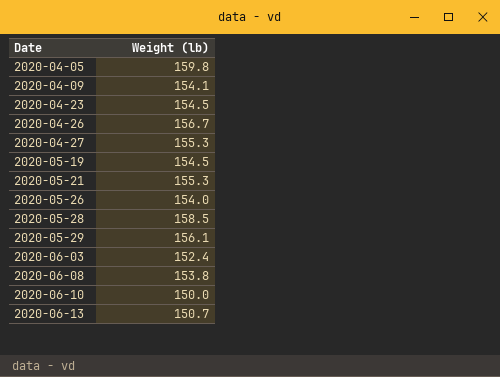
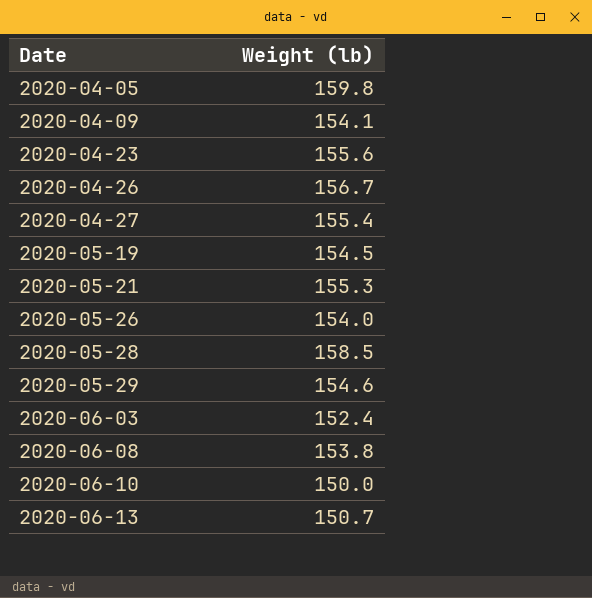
2020-04-23 | Weight (lb): 154.5 -> 155.6
2020-04-27 | Weight (lb): 155.3 -> 155.4
2020-05-29 | Weight (lb): 156.1 -> 154.6

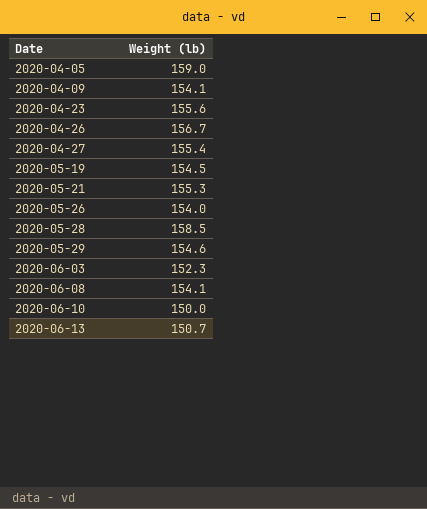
2020-04-05 | Weight (lb): 159.8 -> 159.0
2020-06-03 | Weight (lb): 152.4 -> 152.3
2020-06-08 | Weight (lb): 153.8 -> 154.1

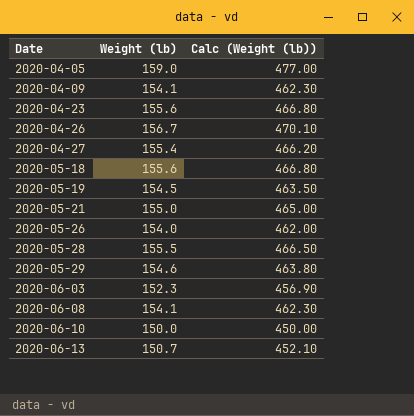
column Calc (Weight (lb)) | formula: none -> [Weight (lb)] * 3
row 2020-05-18: none -> 155.6 | 466.80
2020-05-21 | Weight (lb): 155.3 -> 155.0
2020-05-28 | Weight (lb): 158.5 -> 155.5

